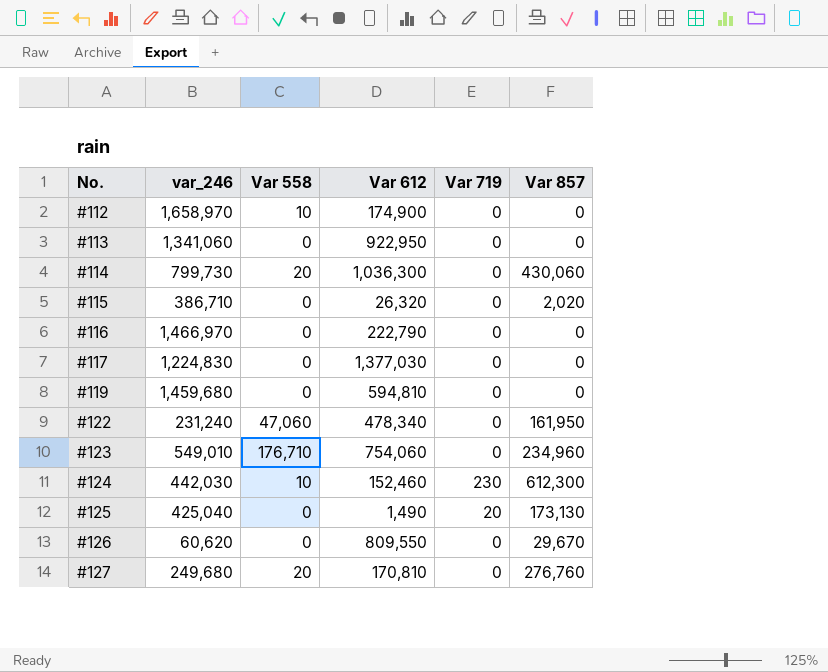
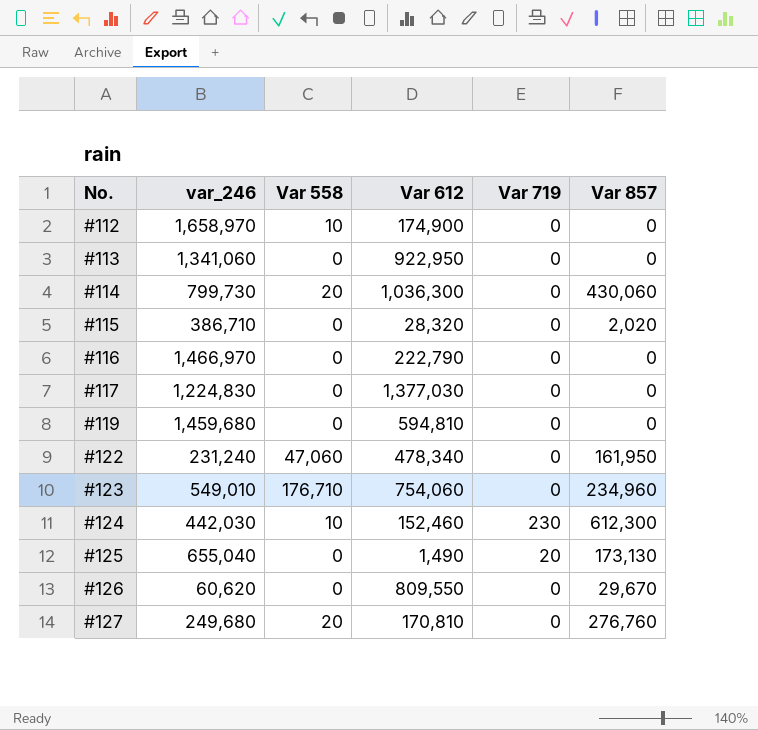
#115 | Var 612: 26,320 -> 28,320
#125 | var_246: 425,040 -> 655,040

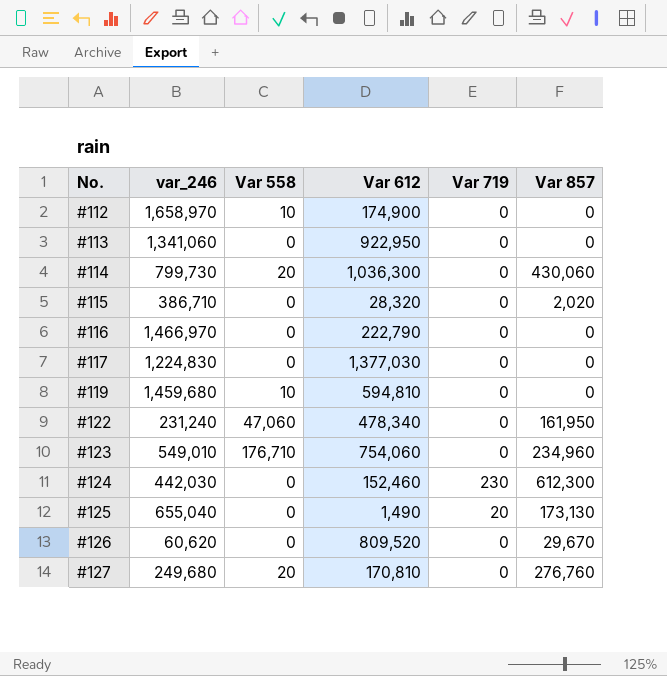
#119 | Var 558: 0 -> 10
#124 | Var 558: 10 -> 0
#126 | Var 612: 809,550 -> 809,520

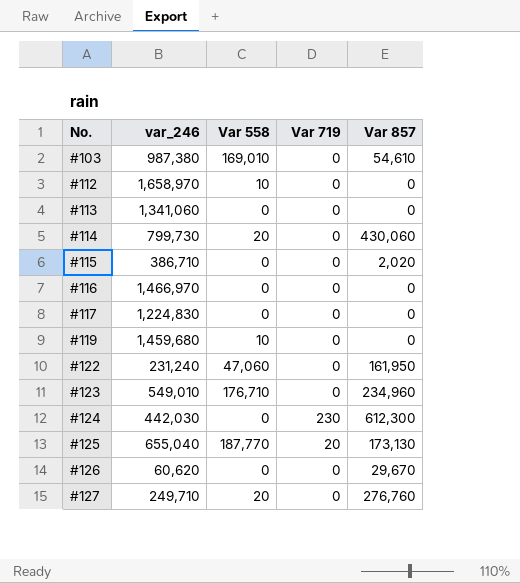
column Var 612 | position: 4 -> none
row #103: none -> 987,380 | 169,010 | 0 | 54,610
#125 | Var 558: 0 -> 187,770
#127 | var_246: 249,680 -> 249,710

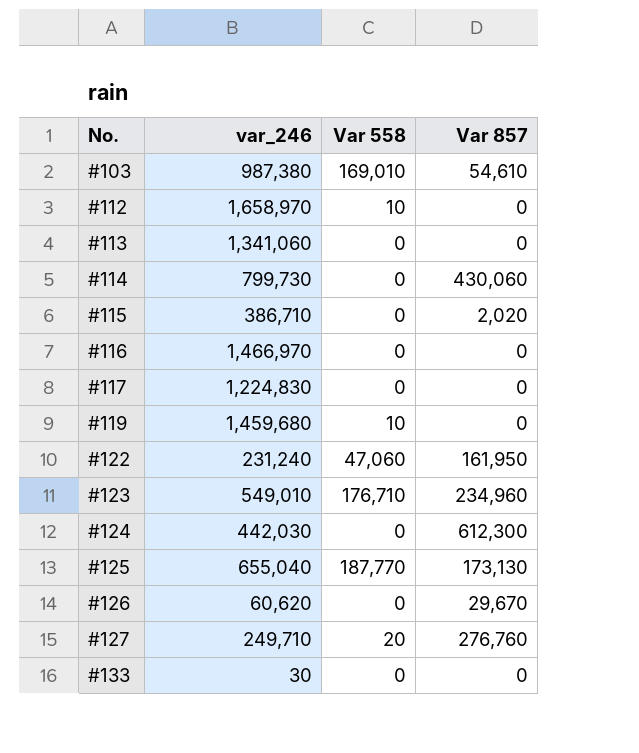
column Var 719 | position: 4 -> none
#114 | Var 558: 20 -> 0
row #133: none -> 30 | 0 | 0

